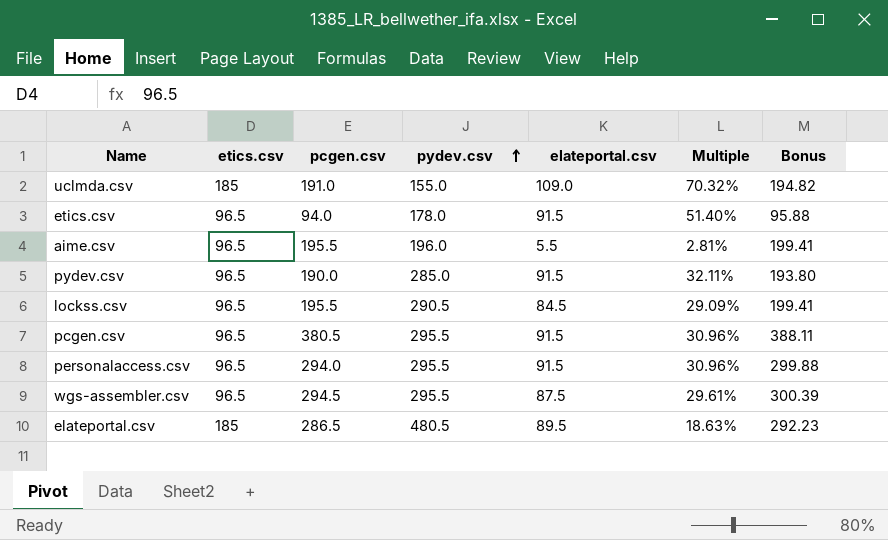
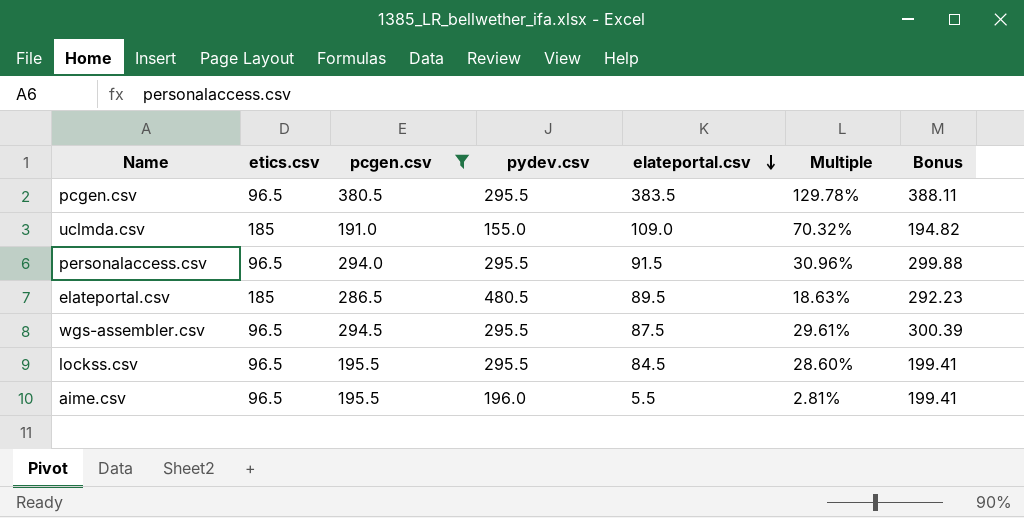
filter: none -> pcgen.csv >= 191.0
row order: pydev.csv ascending -> elateportal.csv descending
pcgen.csv | elateportal.csv: 91.5 -> 383.5
pcgen.csv | Multiple: 30.96% -> 129.78%
lockss.csv | pydev.csv: 290.5 -> 295.5
lockss.csv | Multiple: 29.09% -> 28.60%

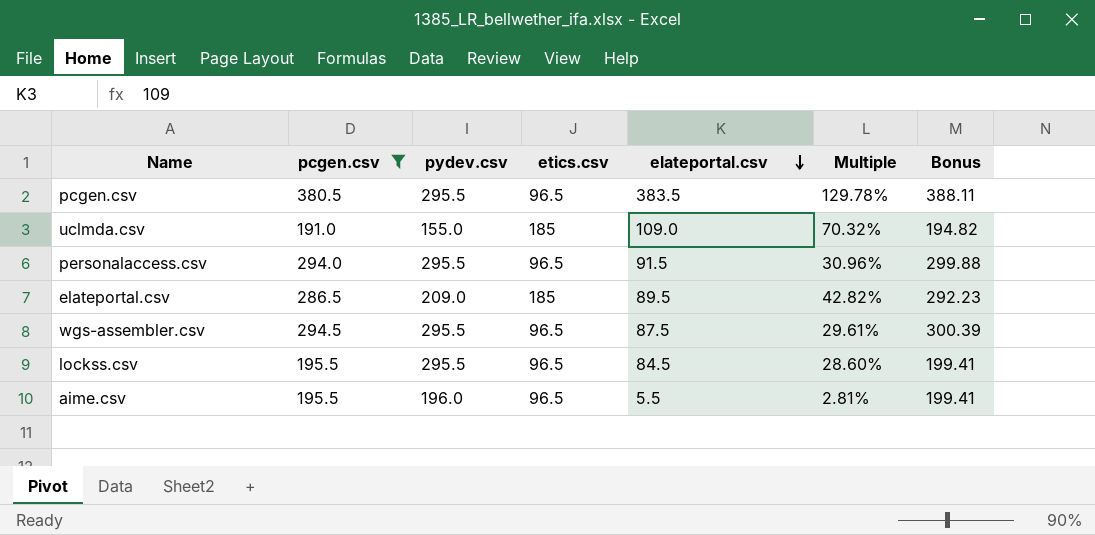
column etics.csv | position: 2 -> 4
elateportal.csv | pydev.csv: 480.5 -> 209.0
elateportal.csv | Multiple: 18.63% -> 42.82%

